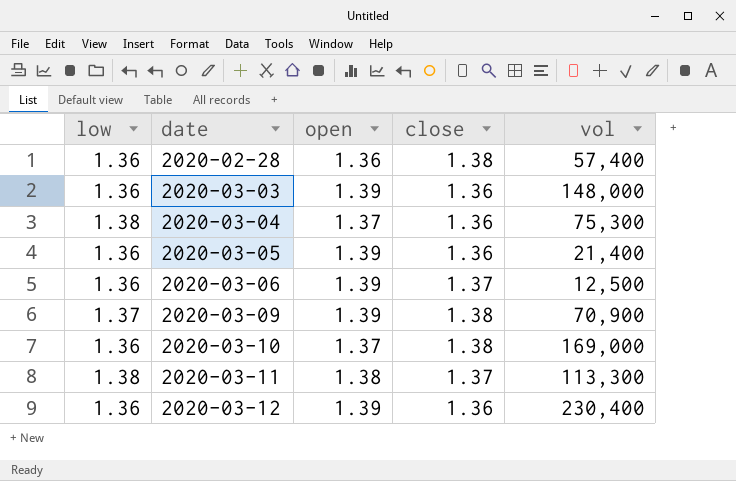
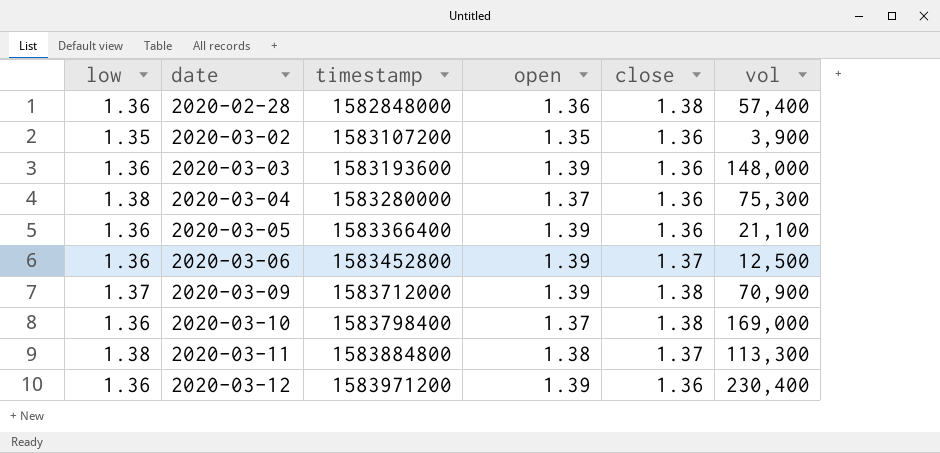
column timestamp | position: none -> 3
row 2020-03-02: none -> 1.35 | 1583107200 | 1.35 | 1.36 | 3,900
2020-03-05 | vol: 21,400 -> 21,100

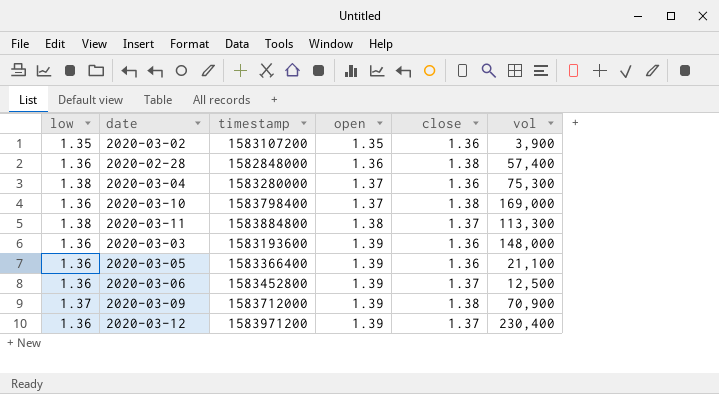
row order: date ascending -> open ascending
2020-03-12 | close: 1.36 -> 1.37

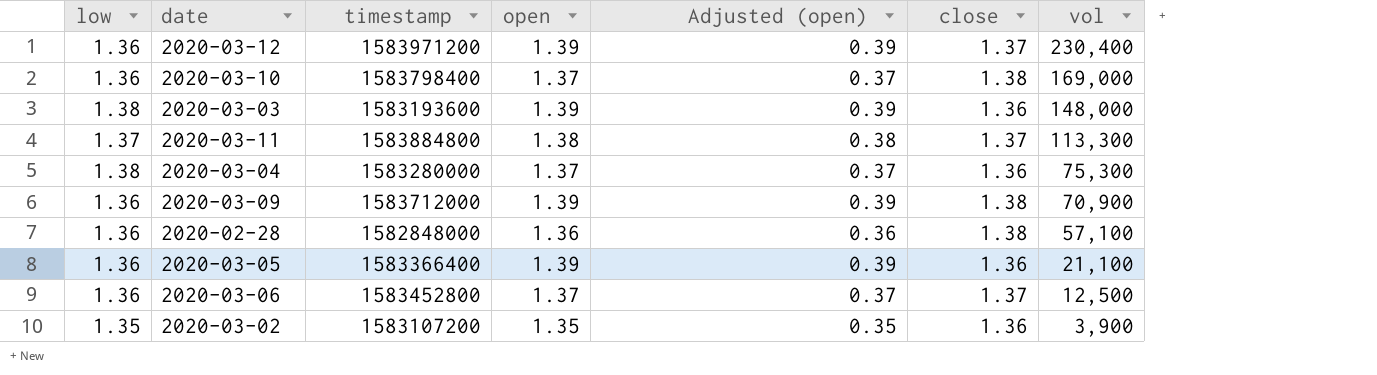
row order: open ascending -> vol descending
column Adjusted (open) | formula: none -> [open] - 1
2020-03-03 | low: 1.36 -> 1.38
2020-03-11 | low: 1.38 -> 1.37
2020-03-09 | low: 1.37 -> 1.36
2020-02-28 | vol: 57,400 -> 57,100
2020-03-06 | open: 1.39 -> 1.37

